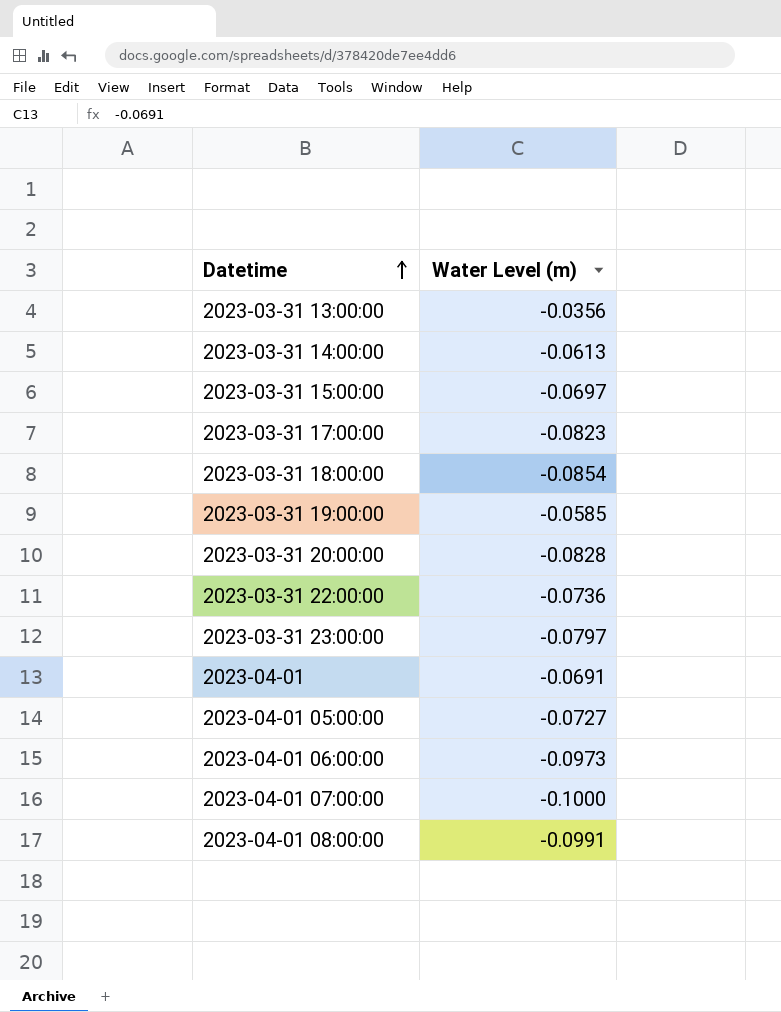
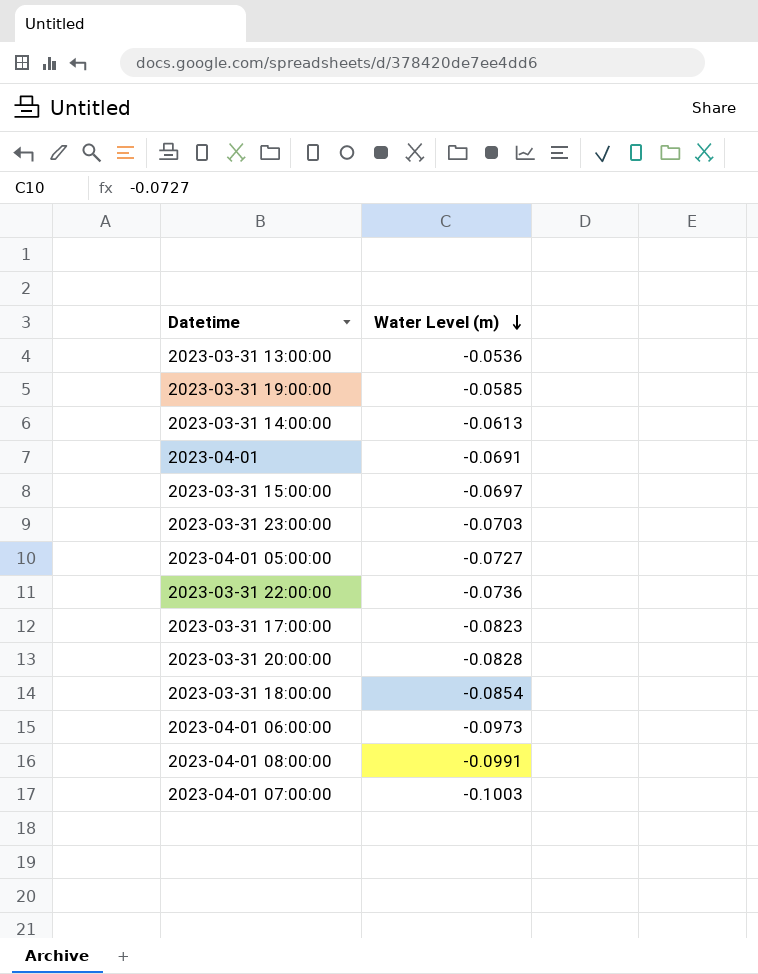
row order: Datetime ascending -> Water Level (m) descending
2023-03-31 13:00:00 | Water Level (m): -0.0356 -> -0.0536
2023-03-31 23:00:00 | Water Level (m): -0.0797 -> -0.0703
2023-04-01 07:00:00 | Water Level (m): -0.1000 -> -0.1003

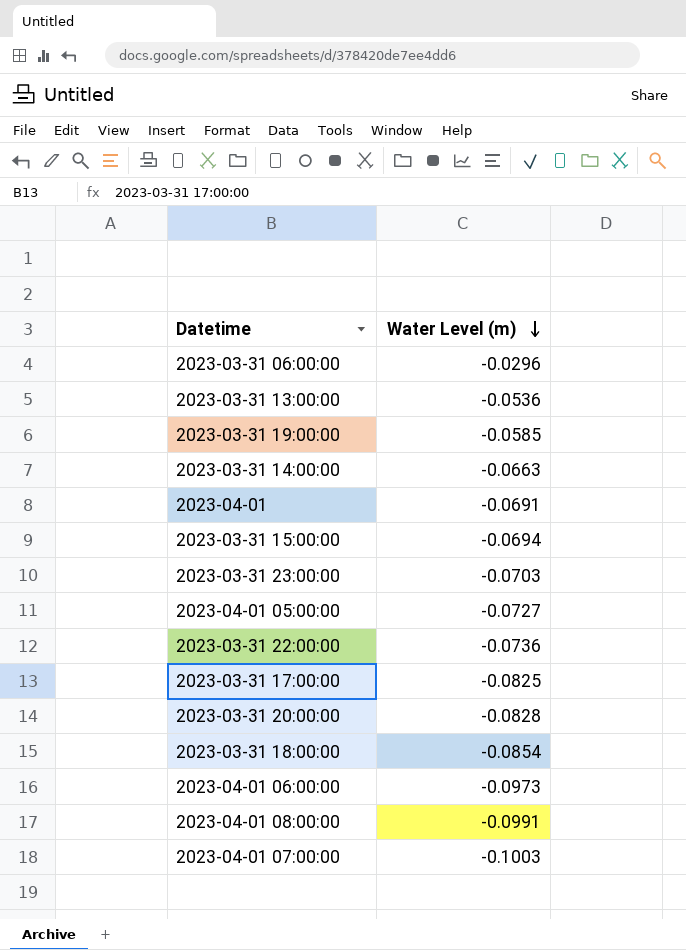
row 2023-03-31 06:00:00: none -> -0.0296
2023-03-31 14:00:00 | Water Level (m): -0.0613 -> -0.0663
2023-03-31 15:00:00 | Water Level (m): -0.0697 -> -0.0694
2023-03-31 17:00:00 | Water Level (m): -0.0823 -> -0.0825

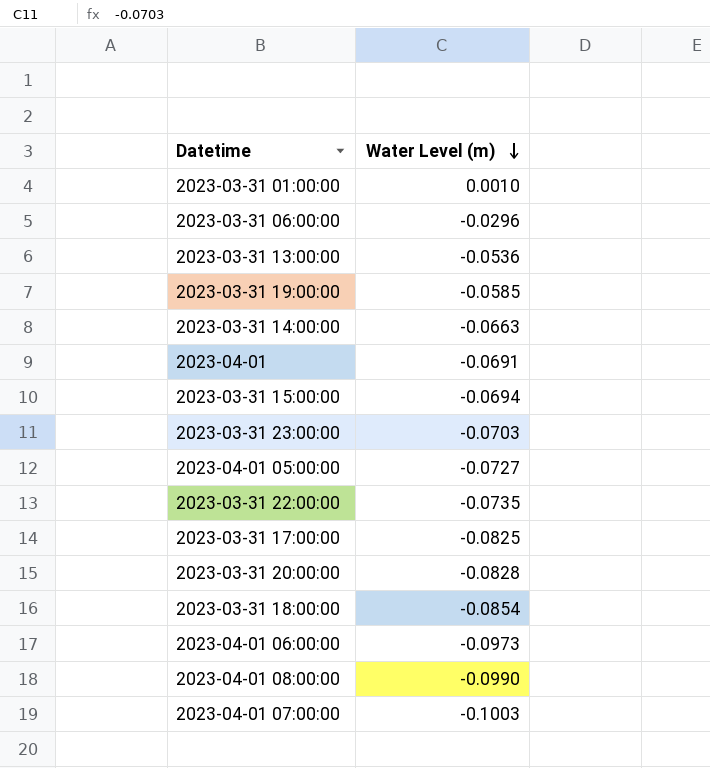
row 2023-03-31 01:00:00: none -> 0.0010
2023-03-31 22:00:00 | Water Level (m): -0.0736 -> -0.0735
2023-04-01 08:00:00 | Water Level (m): -0.0991 -> -0.0990

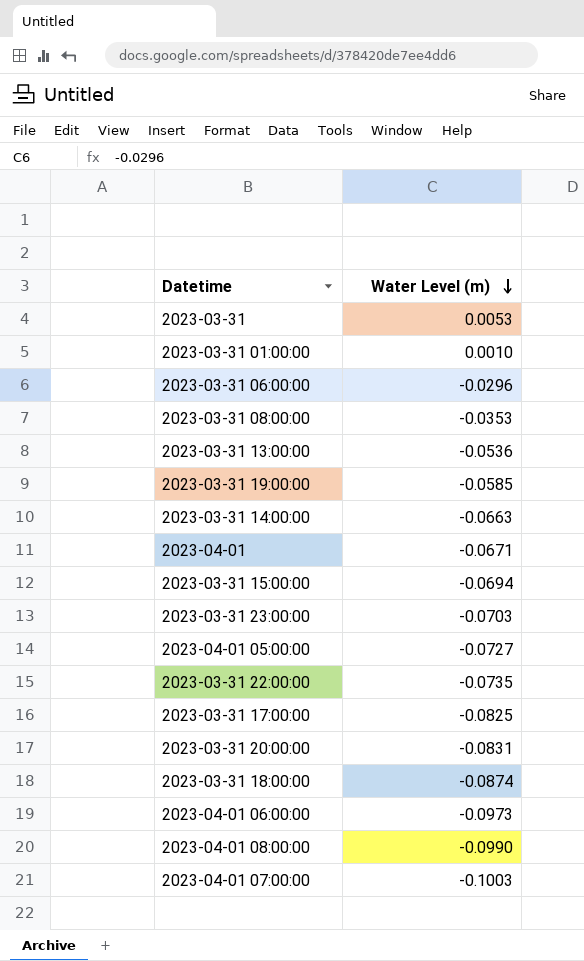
row 2023-03-31: none -> 0.0053
row 2023-03-31 08:00:00: none -> -0.0353
2023-04-01 | Water Level (m): -0.0691 -> -0.0671
2023-03-31 20:00:00 | Water Level (m): -0.0828 -> -0.0831
2023-03-31 18:00:00 | Water Level (m): -0.0854 -> -0.0874

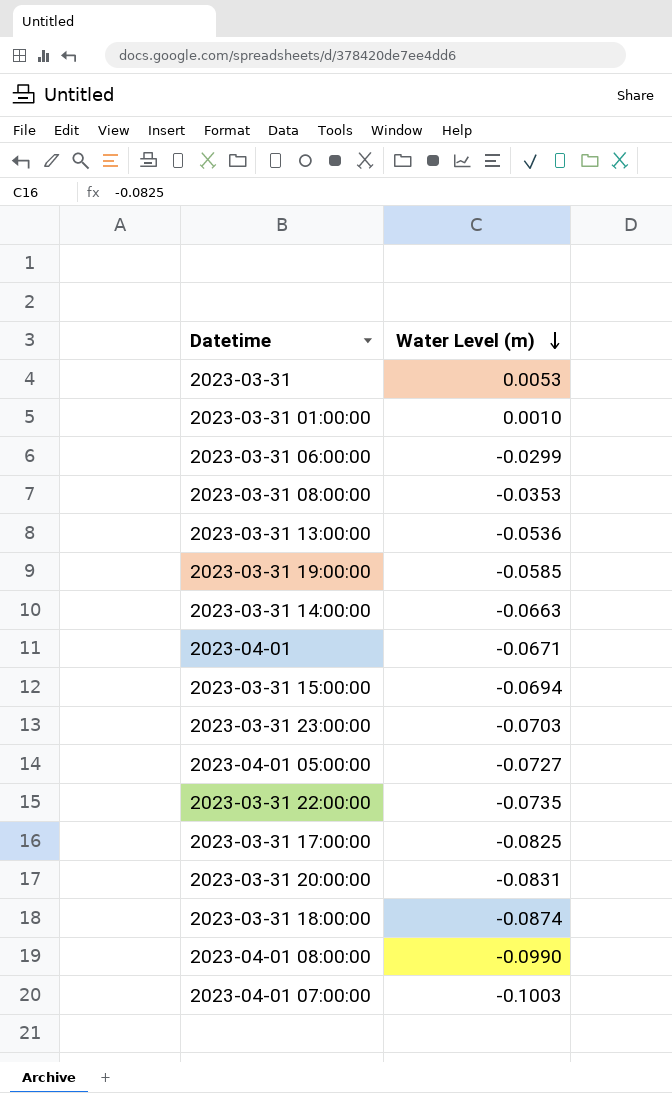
row 2023-04-01 06:00:00: -0.0973 -> none
2023-03-31 06:00:00 | Water Level (m): -0.0296 -> -0.0299

